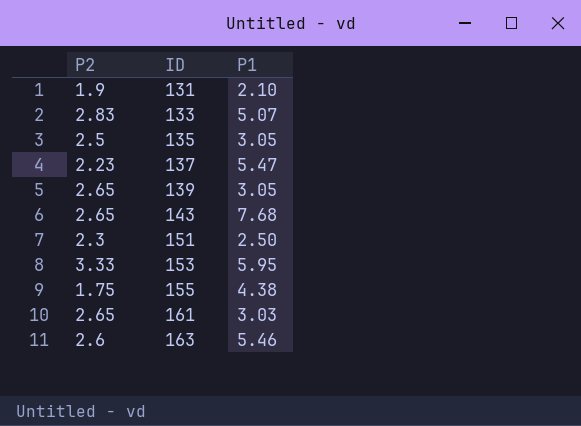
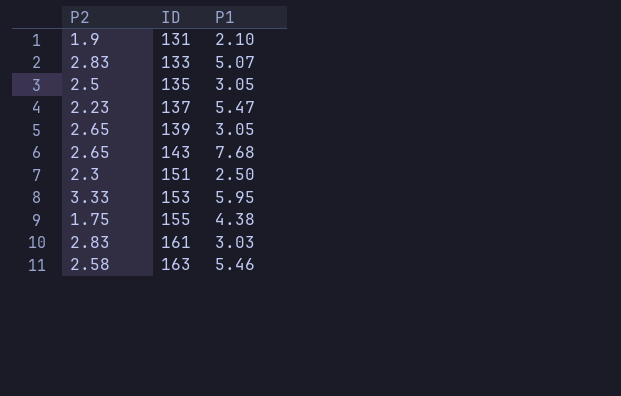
161 | P2: 2.65 -> 2.83
163 | P2: 2.6 -> 2.58

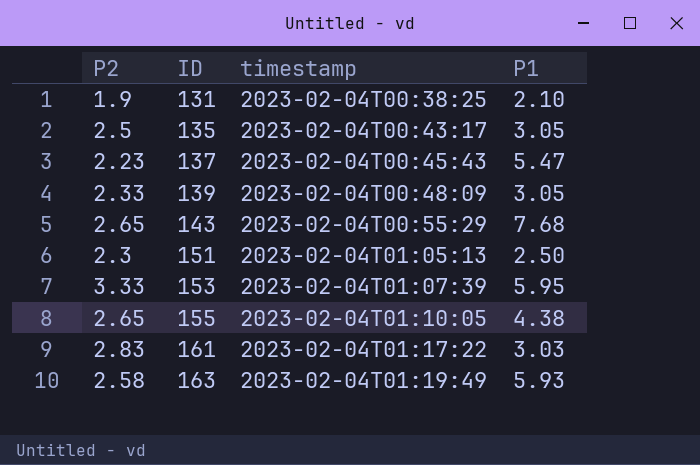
column timestamp | position: none -> 3
row 133: 2.83 | 5.07 -> none
139 | P2: 2.65 -> 2.33
155 | P2: 1.75 -> 2.65
163 | P1: 5.46 -> 5.93

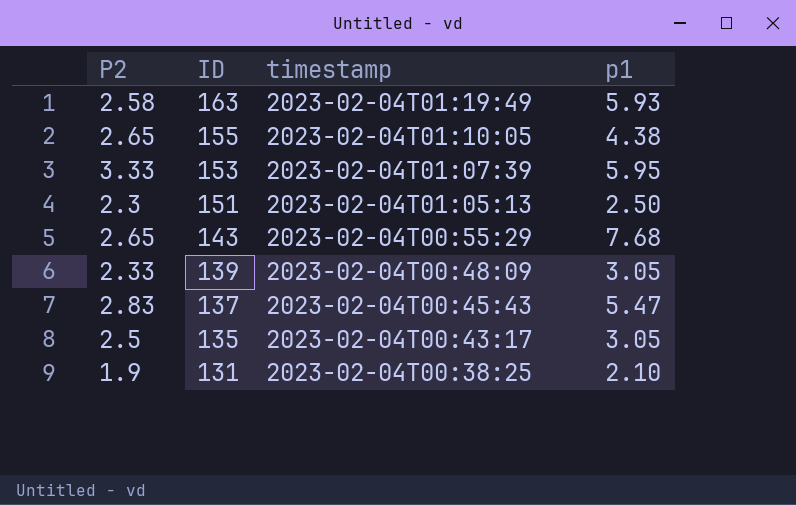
row order: ID ascending -> ID descending
column name: P1 -> p1
row 161: 2.83 | 2023-02-04T01:17:22 | 3.03 -> none
137 | P2: 2.23 -> 2.83

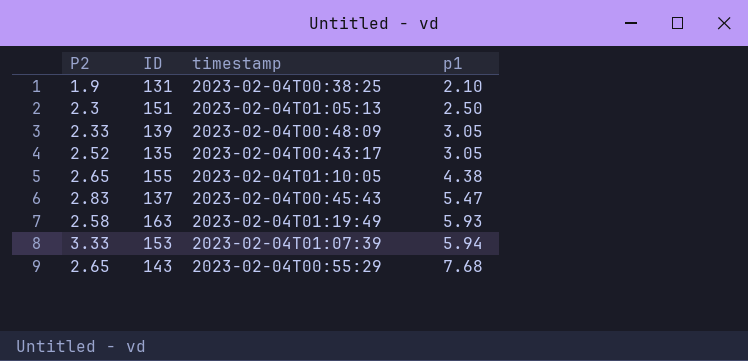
row order: ID descending -> p1 ascending
135 | P2: 2.5 -> 2.52
153 | p1: 5.95 -> 5.94

